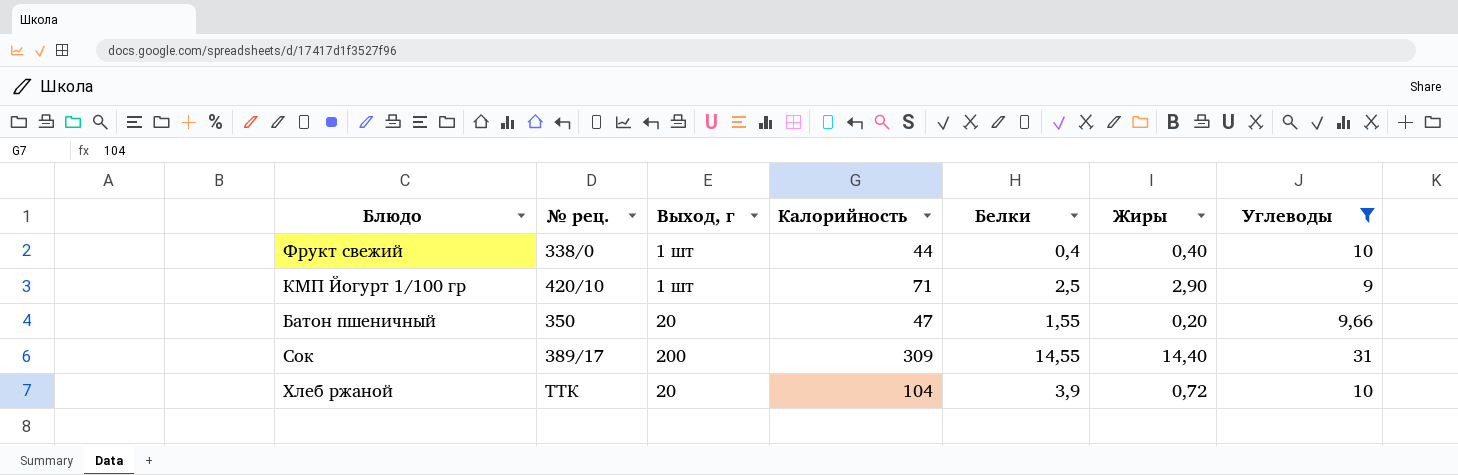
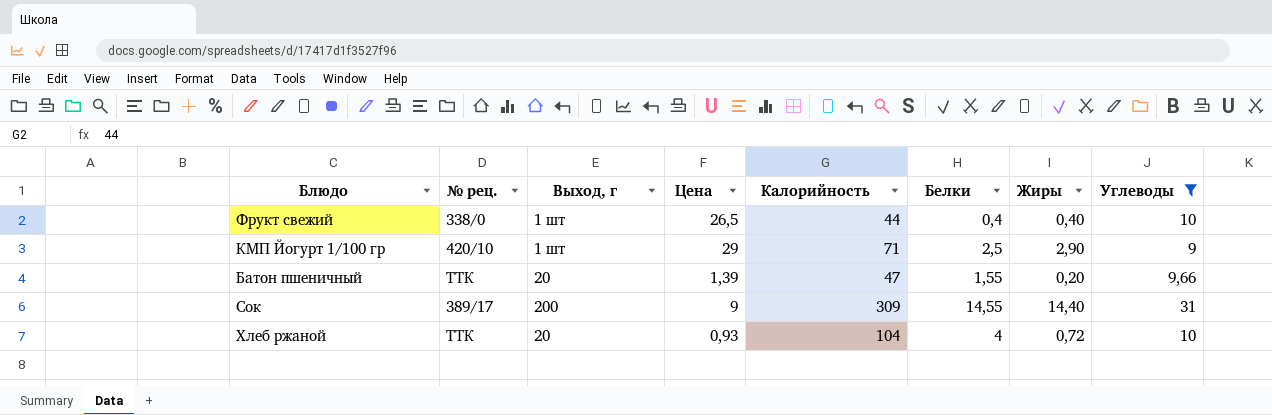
column Цена | position: none -> 4
Батон пшеничный | № рец.: 350 -> ТТК
Хлеб ржаной | Белки: 3,9 -> 4

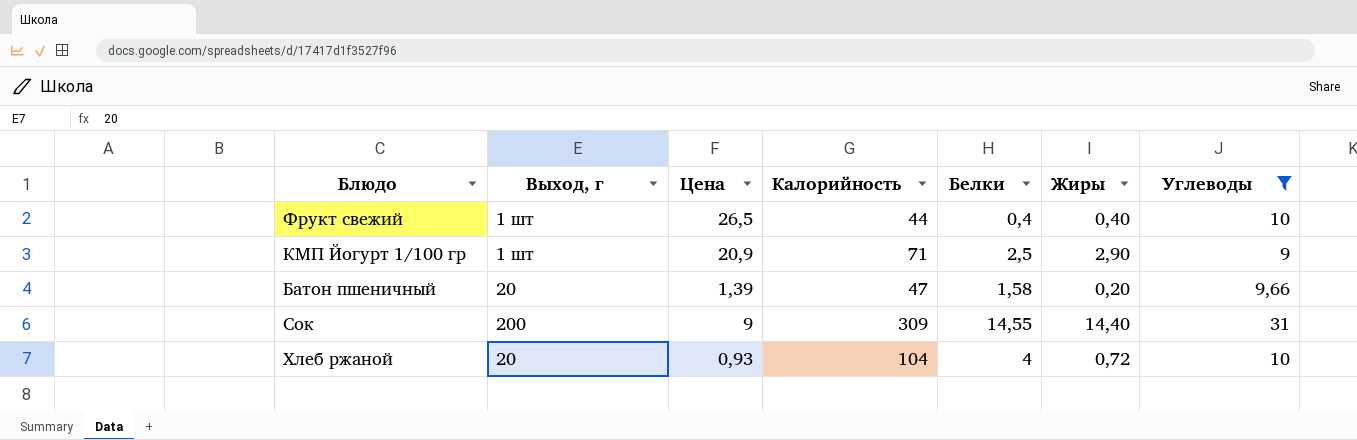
column № рец. | position: 2 -> none
КМП Йогурт 1/100 гр | Цена: 29 -> 20,9
Батон пшеничный | Белки: 1,55 -> 1,58

